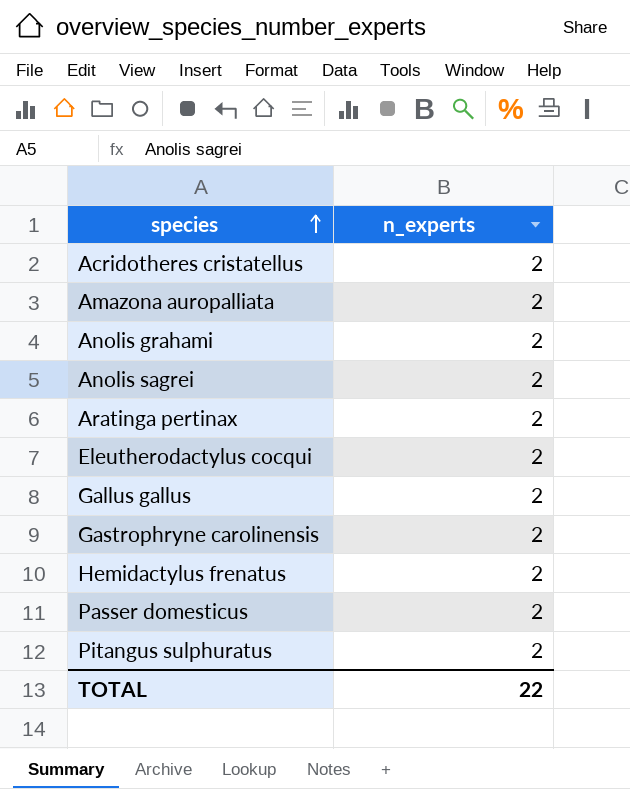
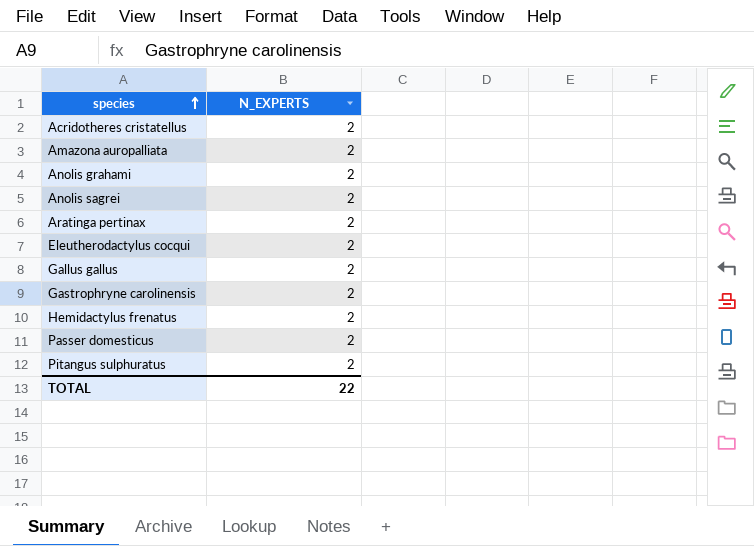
column name: n_experts -> N_EXPERTS

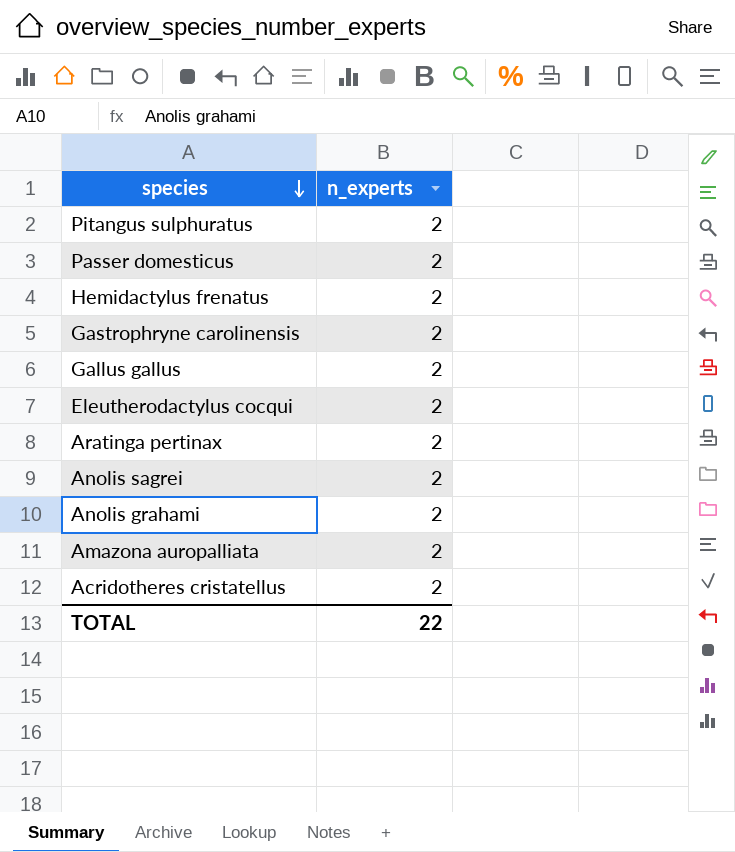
row order: species ascending -> species descending
column name: N_EXPERTS -> n_experts

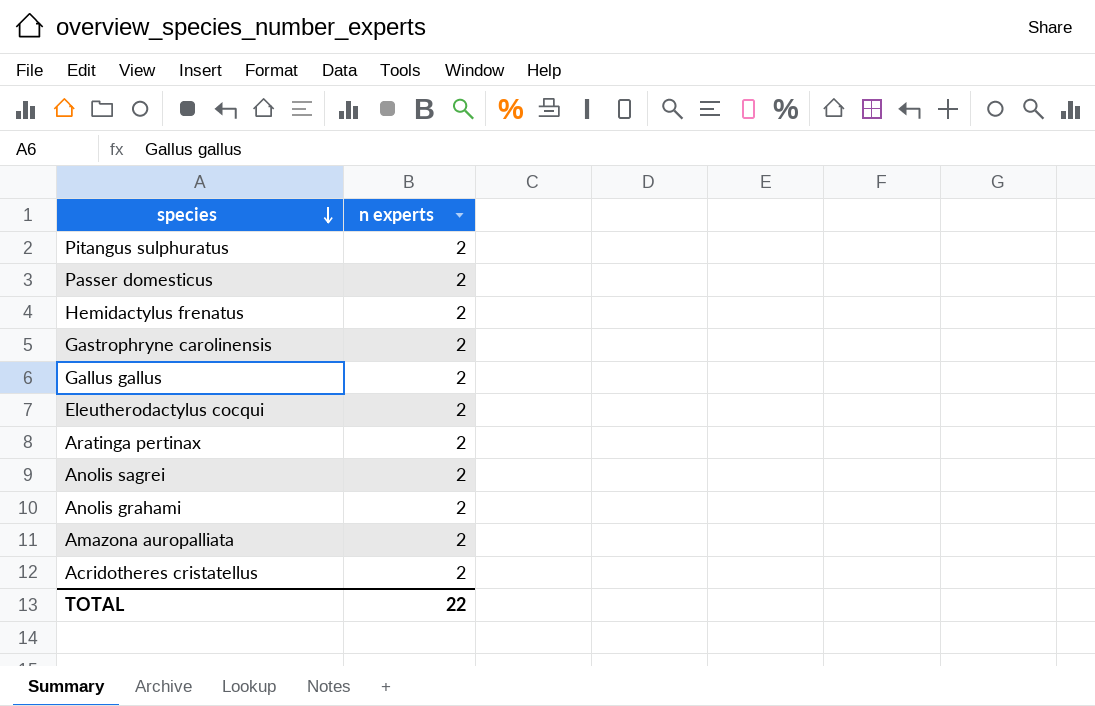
column name: n_experts -> n experts

